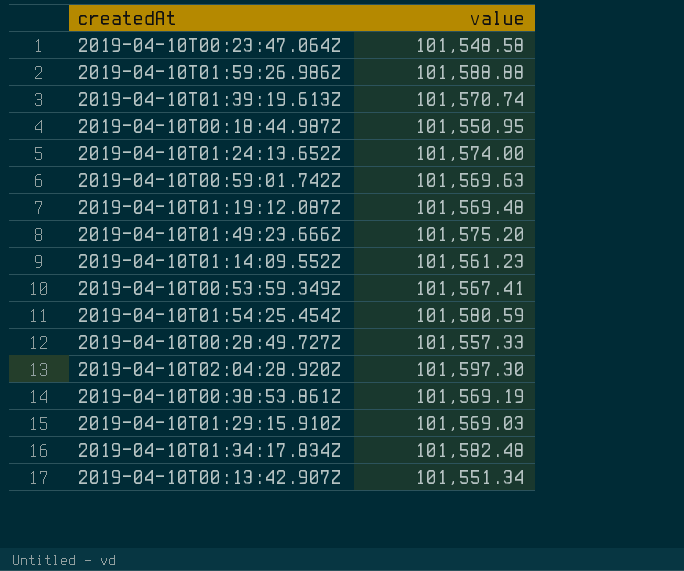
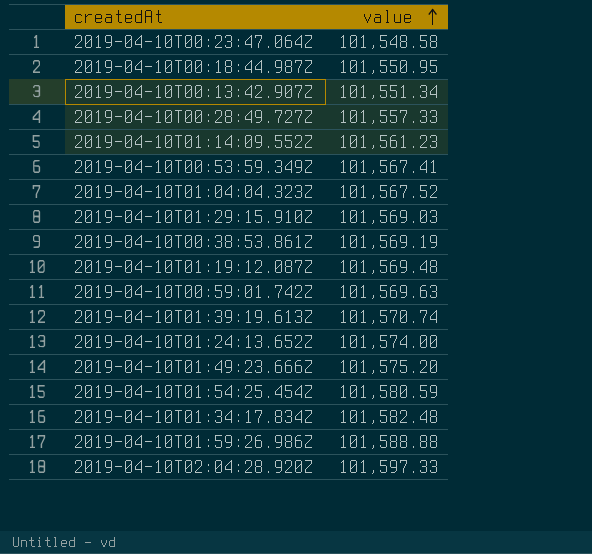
row order: none -> value ascending
row 2019-04-10T01:04:04.323Z: none -> 101,567.52
2019-04-10T02:04:28.920Z | value: 101,597.30 -> 101,597.33

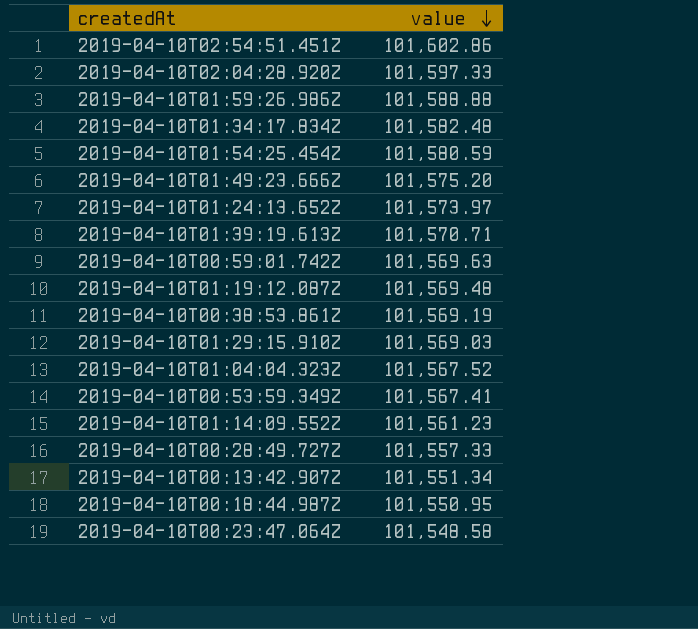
row order: value ascending -> value descending
row 2019-04-10T02:54:51.451Z: none -> 101,602.86
2019-04-10T01:24:13.652Z | value: 101,574.00 -> 101,573.97
2019-04-10T01:39:19.613Z | value: 101,570.74 -> 101,570.71

